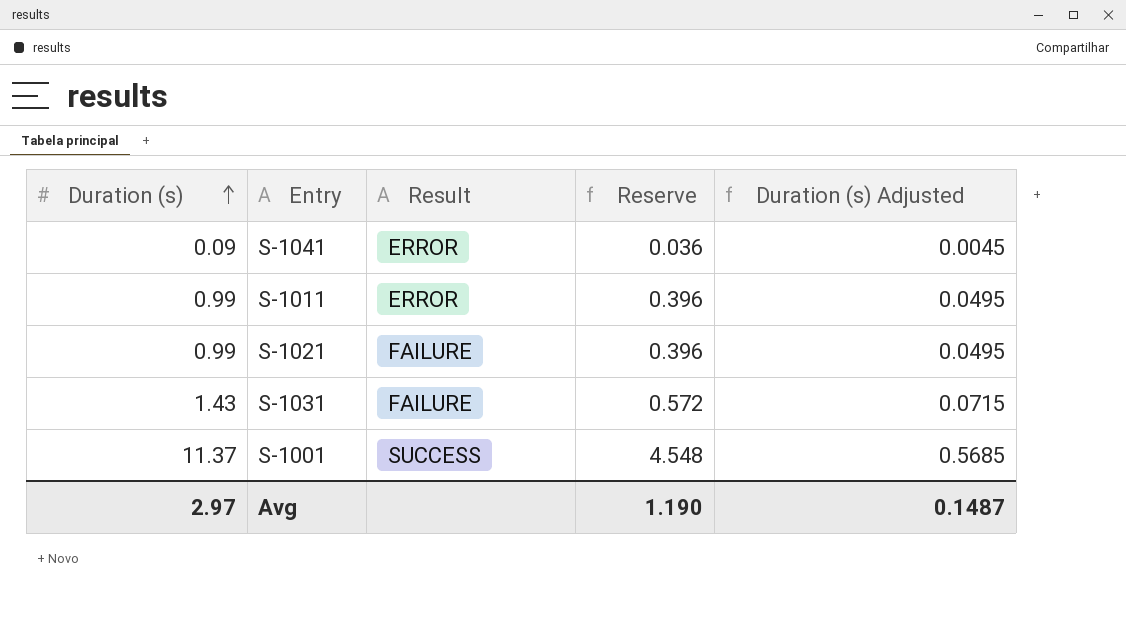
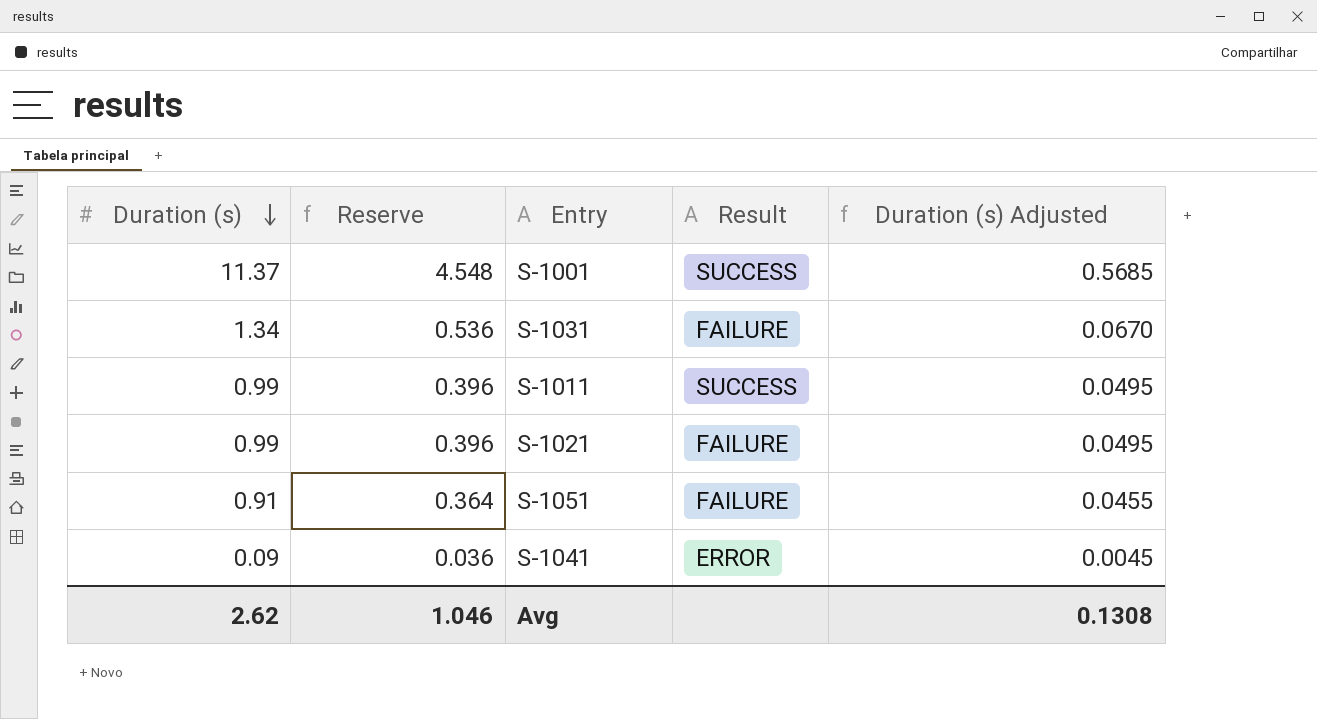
row order: Duration (s) ascending -> Duration (s) descending
column Reserve | position: 4 -> 2
S-1031 | Duration (s): 1.43 -> 1.34
S-1031 | Reserve: 0.572 -> 0.536
S-1031 | Duration (s) Adjusted: 0.0715 -> 0.0670
S-1011 | Result: ERROR -> SUCCESS
row S-1051: none -> 0.91 | 0.364 | FAILURE | 0.0455
Avg | Duration (s): 2.97 -> 2.62
Avg | Reserve: 1.190 -> 1.046
Avg | Duration (s) Adjusted: 0.1487 -> 0.1308

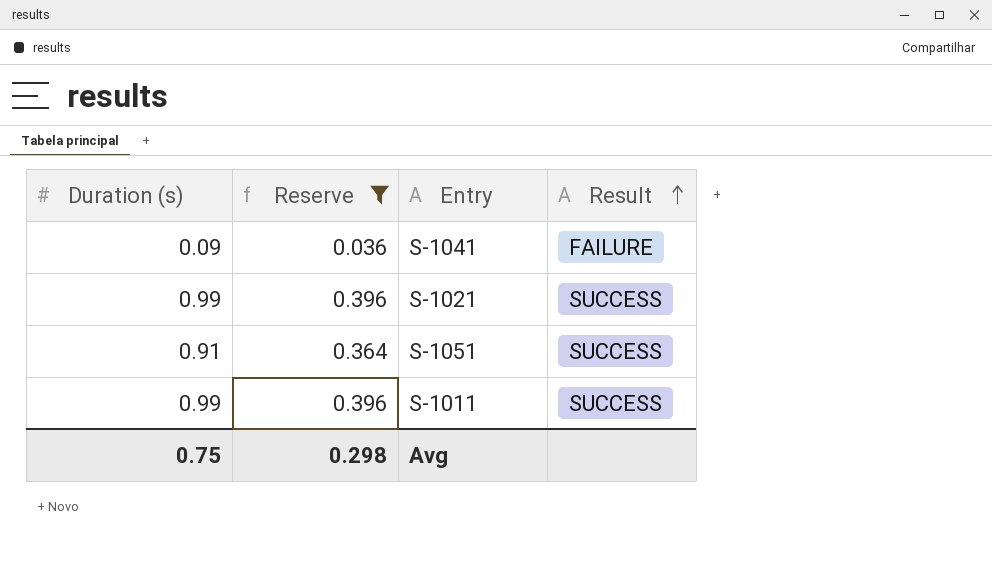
filter: none -> Reserve <= 0.396
row order: Duration (s) descending -> Result ascending
column Duration (s) Adjusted | formula: [Duration (s)] * 0.05 -> none
S-1041 | Result: ERROR -> FAILURE
S-1021 | Result: FAILURE -> SUCCESS
S-1051 | Result: FAILURE -> SUCCESS
Avg | Duration (s): 2.62 -> 0.75
Avg | Reserve: 1.046 -> 0.298

